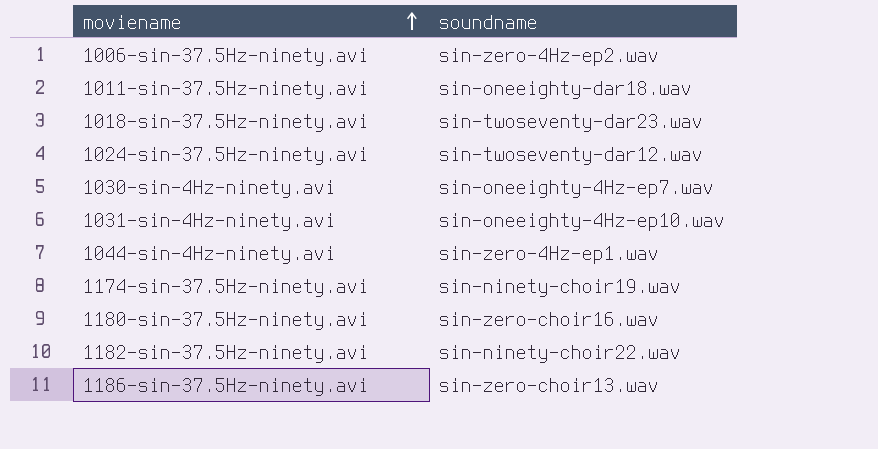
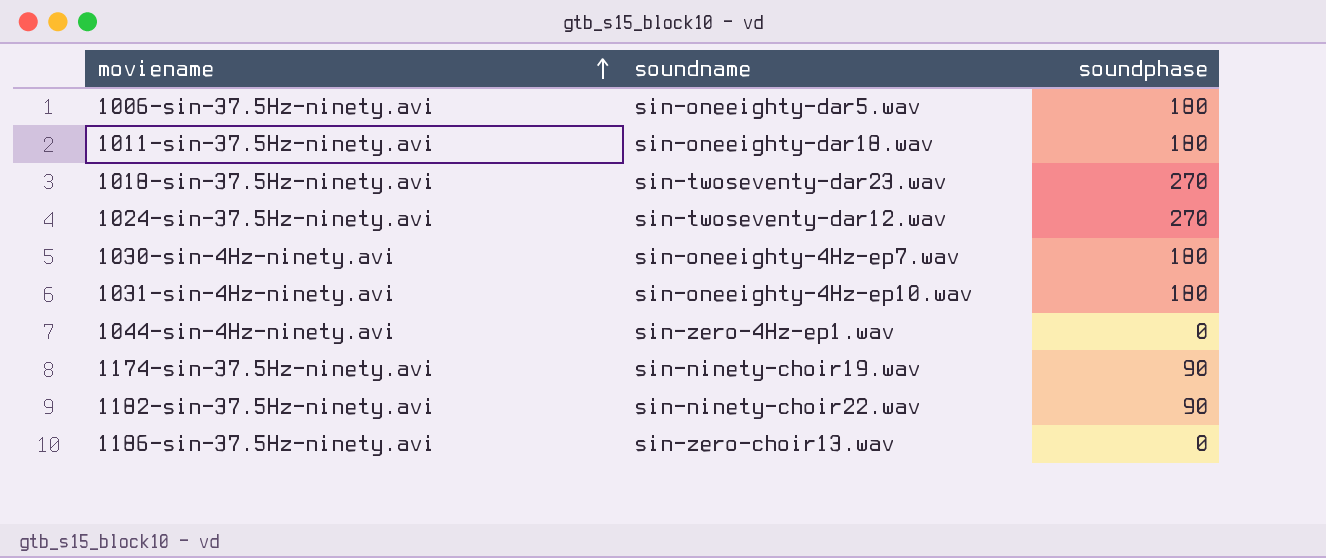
column soundphase | position: none -> 3
row 1180-sin-37.5Hz-ninety.avi: sin-zero-choir16.wav -> none
1006-sin-37.5Hz-ninety.avi | soundname: sin-zero-4Hz-ep2.wav -> sin-oneeighty-dar5.wav

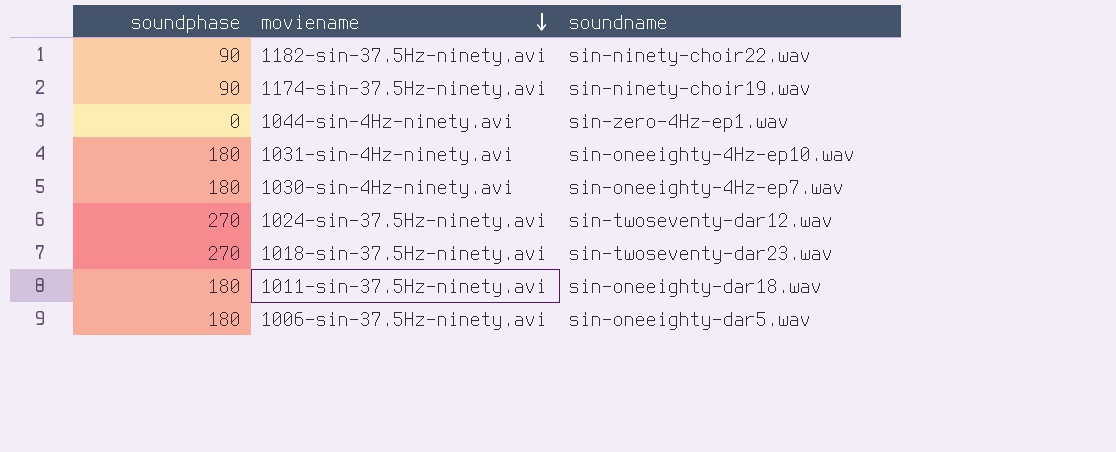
row order: moviename ascending -> moviename descending
column soundphase | position: 3 -> 1
row 1186-sin-37.5Hz-ninety.avi: sin-zero-choir13.wav | 0 -> none

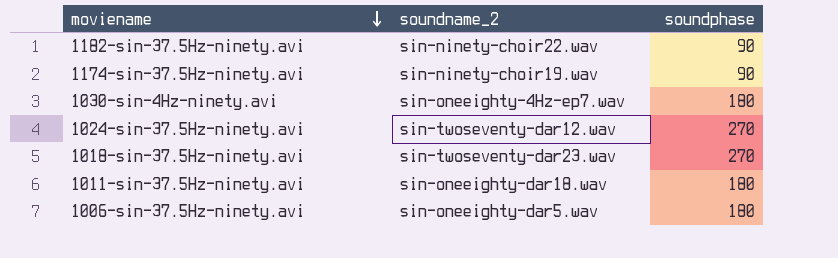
column name: soundname -> soundname_2
column soundphase | position: 1 -> 3
row 1044-sin-4Hz-ninety.avi: 0 | sin-zero-4Hz-ep1.wav -> none
row 1031-sin-4Hz-ninety.avi: 180 | sin-oneeighty-4Hz-ep10.wav -> none

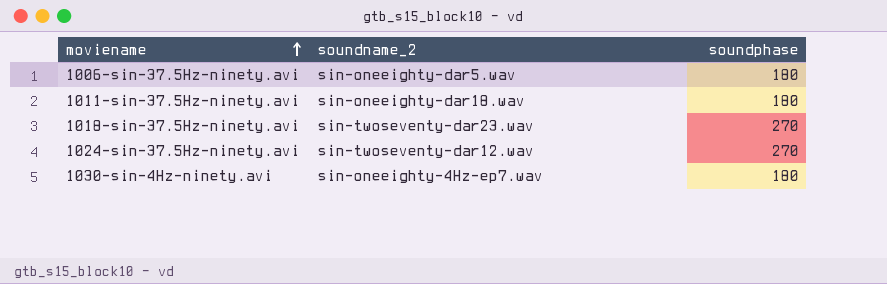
row order: moviename descending -> moviename ascending
row 1182-sin-37.5Hz-ninety.avi: sin-ninety-choir22.wav | 90 -> none
row 1174-sin-37.5Hz-ninety.avi: sin-ninety-choir19.wav | 90 -> none

